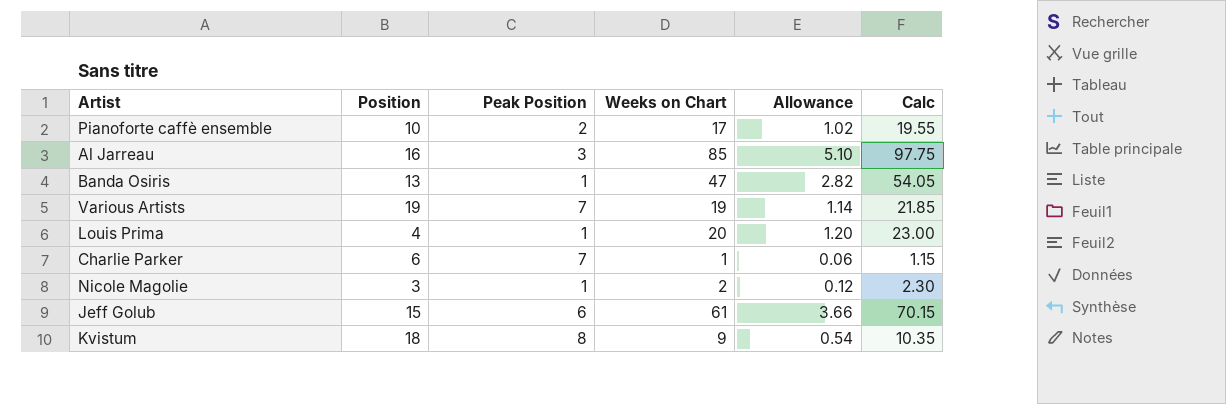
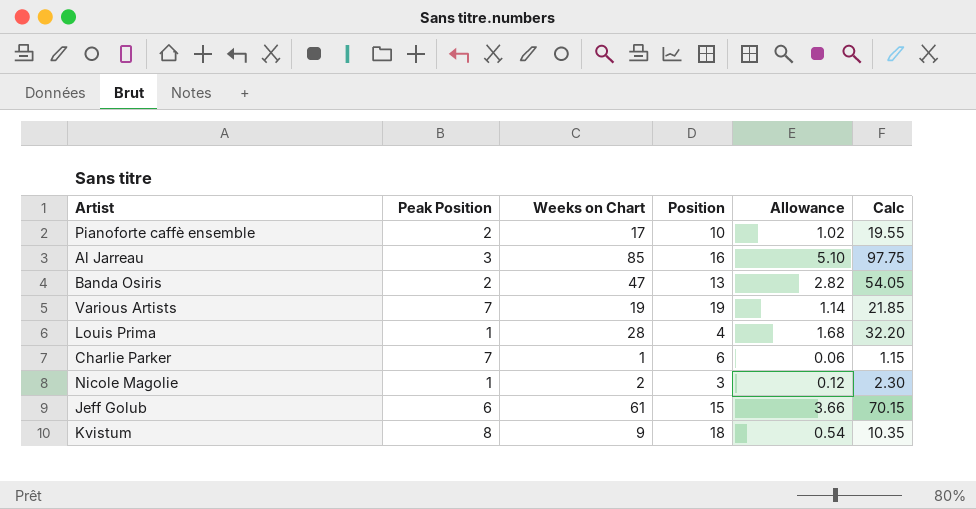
column Position | position: 2 -> 4
Banda Osiris | Peak Position: 1 -> 2
Louis Prima | Weeks on Chart: 20 -> 28
Louis Prima | Allowance: 1.20 -> 1.68
Louis Prima | Calc: 23.00 -> 32.20

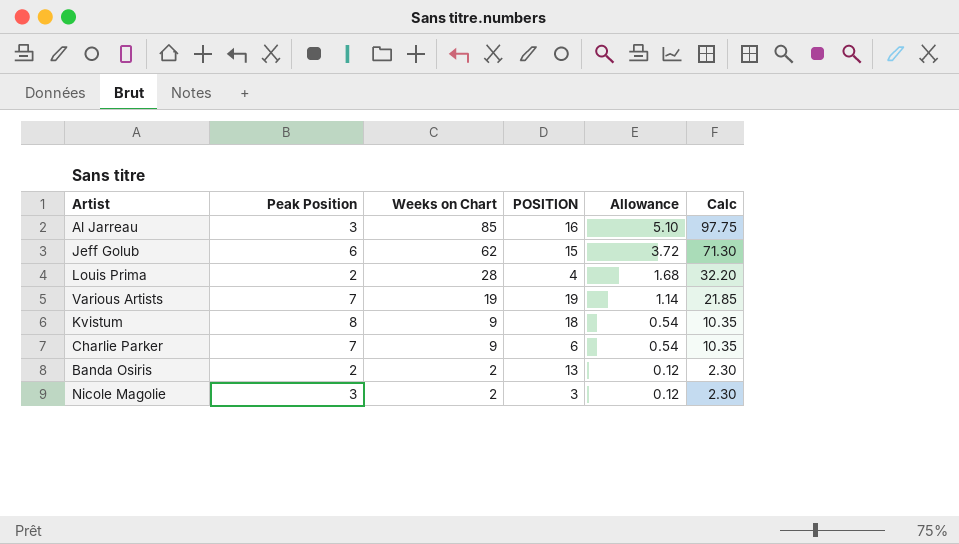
row order: none -> Weeks on Chart descending
column name: Position -> POSITION
row Pianoforte caffè ensemble: 2 | 17 | 10 | 1.02 | 19.55 -> none
Jeff Golub | Weeks on Chart: 61 -> 62
Jeff Golub | Allowance: 3.66 -> 3.72
Jeff Golub | Calc: 70.15 -> 71.30
Louis Prima | Peak Position: 1 -> 2
Charlie Parker | Weeks on Chart: 1 -> 9
Charlie Parker | Allowance: 0.06 -> 0.54
Charlie Parker | Calc: 1.15 -> 10.35
Banda Osiris | Weeks on Chart: 47 -> 2
Banda Osiris | Allowance: 2.82 -> 0.12
Banda Osiris | Calc: 54.05 -> 2.30
Nicole Magolie | Peak Position: 1 -> 3

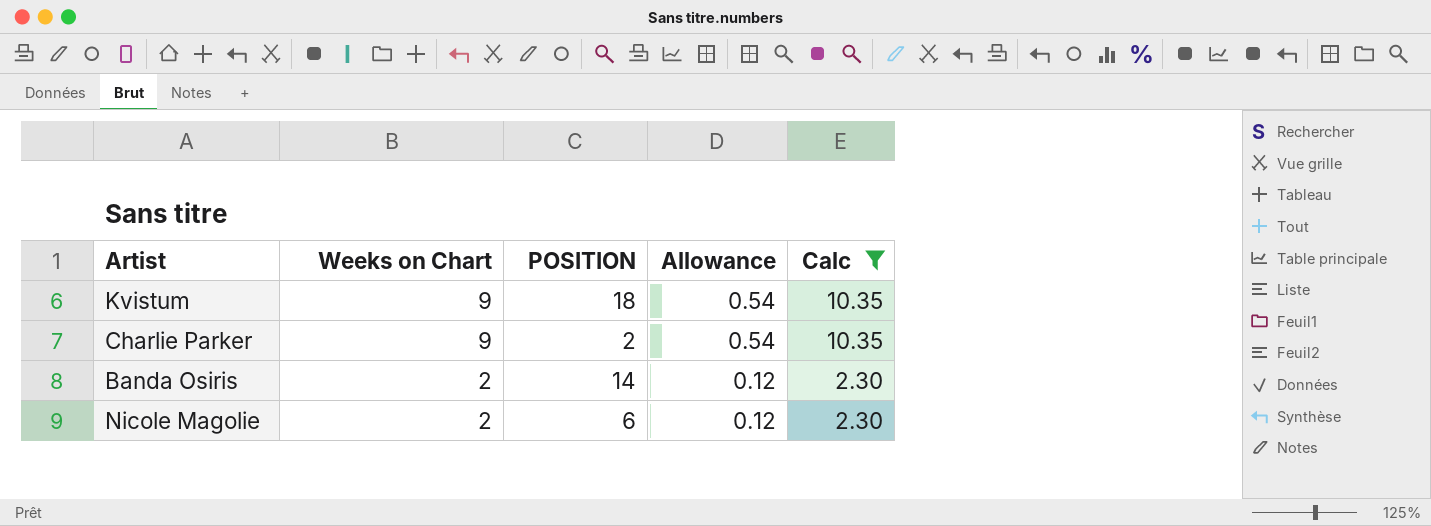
filter: none -> Calc <= 10.35
column Peak Position | position: 2 -> none
Charlie Parker | POSITION: 6 -> 2
Banda Osiris | POSITION: 13 -> 14
Nicole Magolie | POSITION: 3 -> 6

